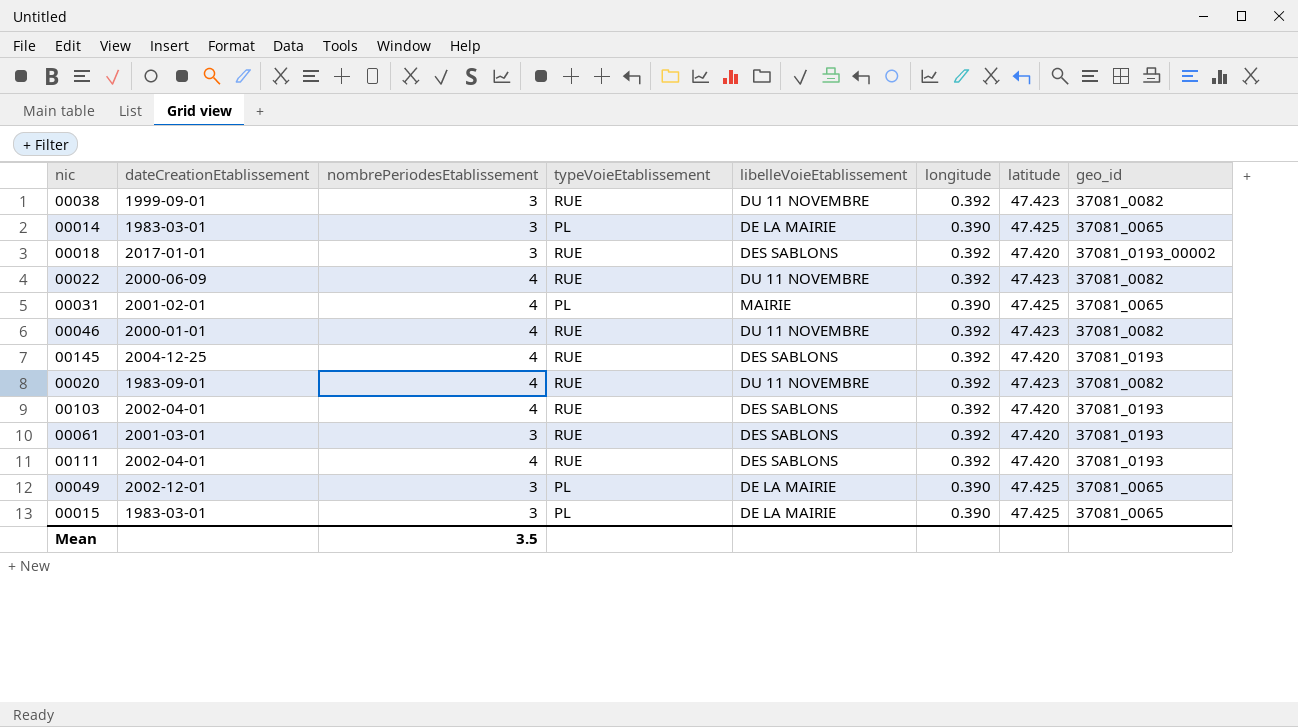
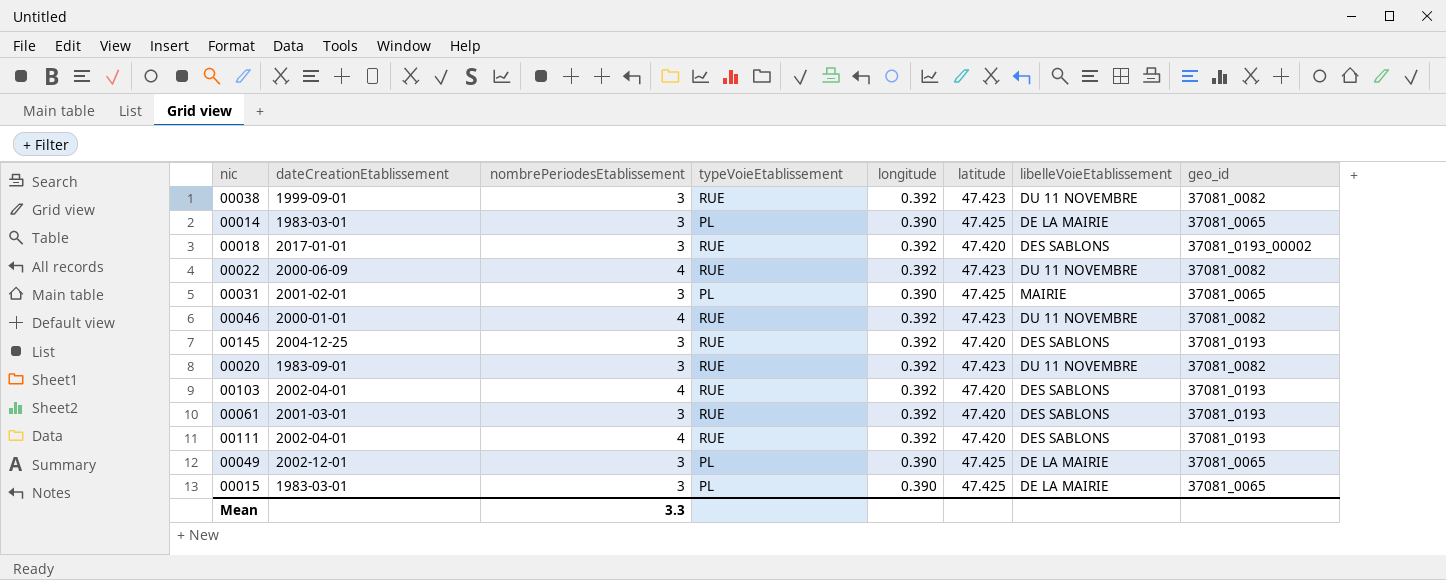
column libelleVoieEtablissement | position: 5 -> 7
00031 | nombrePeriodesEtablissement: 4 -> 3
00145 | nombrePeriodesEtablissement: 4 -> 3
00020 | nombrePeriodesEtablissement: 4 -> 3
Mean | nombrePeriodesEtablissement: 3.5 -> 3.3

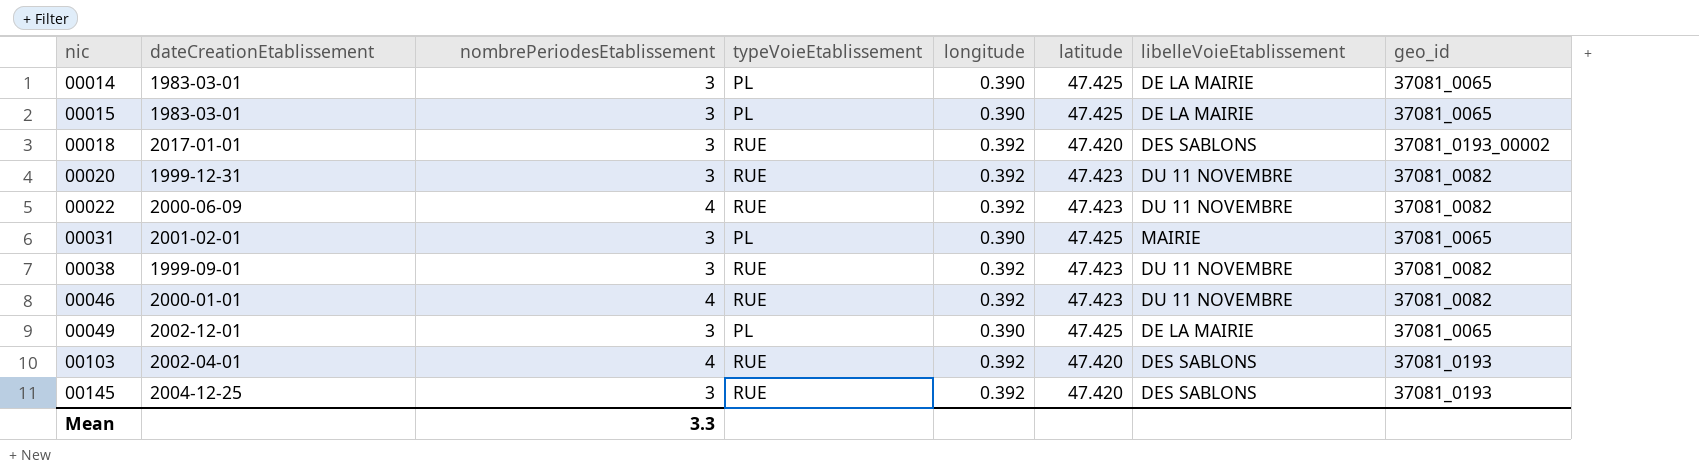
row order: none -> nic ascending
row 00061: 2001-03-01 | 3 | RUE | 0.392 | 47.420 | DES SABLONS | 37081_0193 -> none
row 00111: 2002-04-01 | 4 | RUE | 0.392 | 47.420 | DES SABLONS | 37081_0193 -> none
00020 | dateCreationEtablissement: 1983-09-01 -> 1999-12-31

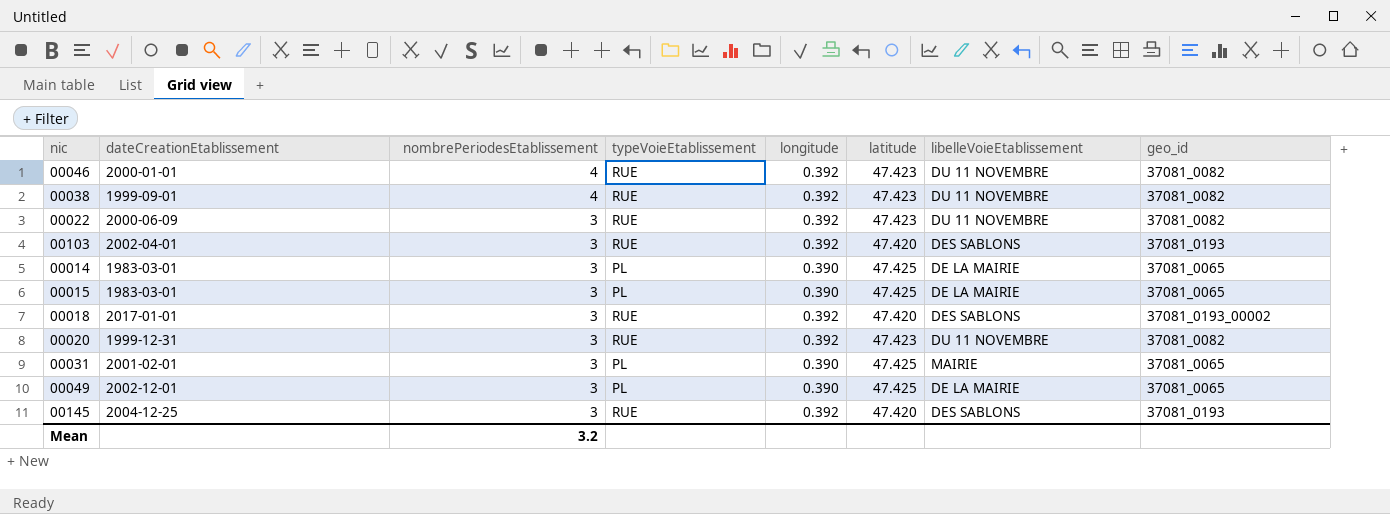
row order: nic ascending -> nombrePeriodesEtablissement descending
00038 | nombrePeriodesEtablissement: 3 -> 4
00022 | nombrePeriodesEtablissement: 4 -> 3
00103 | nombrePeriodesEtablissement: 4 -> 3
Mean | nombrePeriodesEtablissement: 3.3 -> 3.2

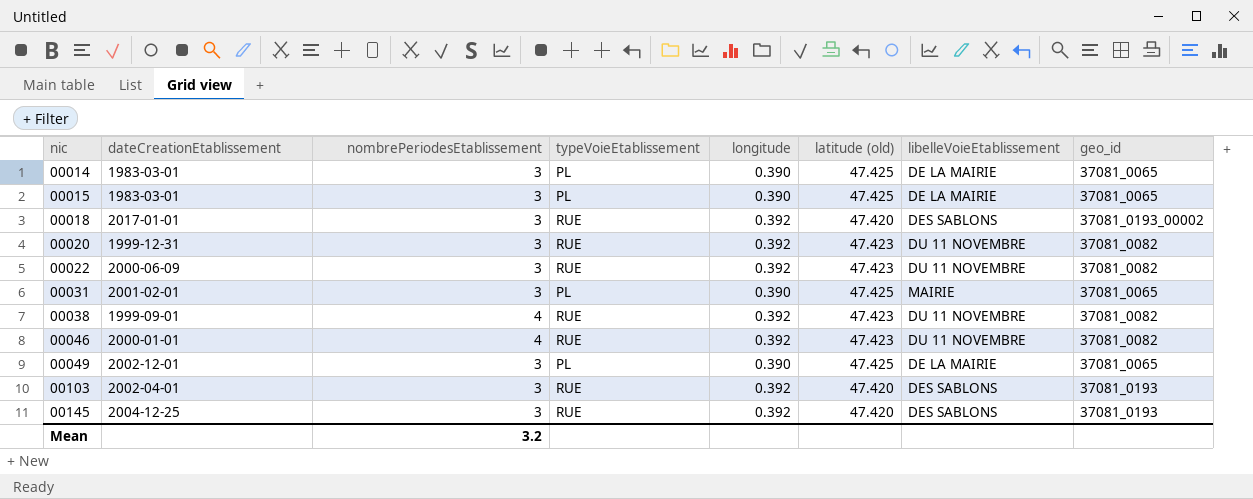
row order: nombrePeriodesEtablissement descending -> nic ascending
column name: latitude -> latitude (old)

